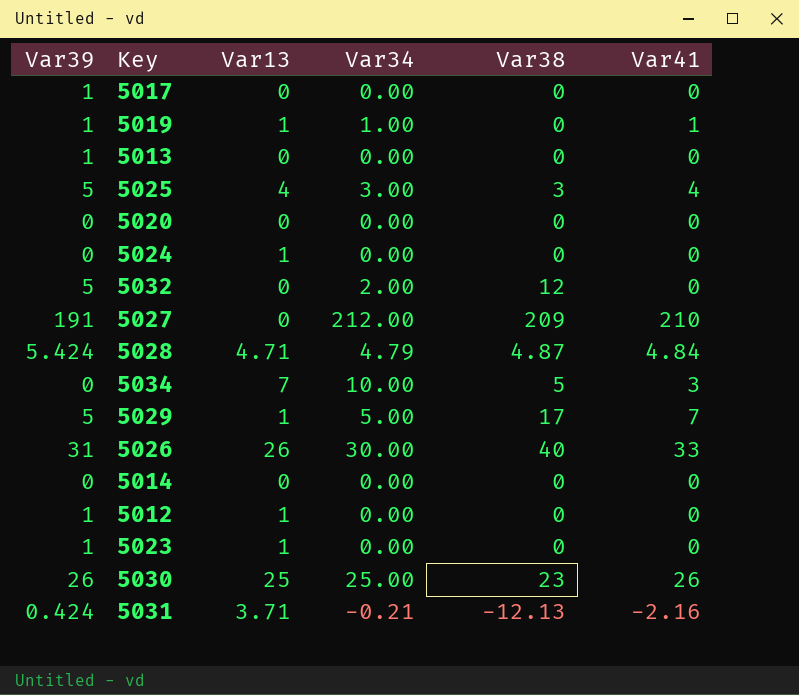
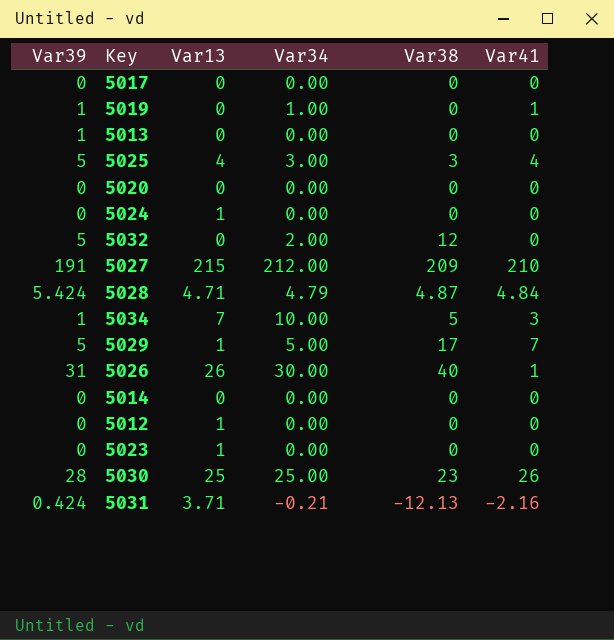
5017 | Var39: 1 -> 0
5019 | Var13: 1 -> 0
5027 | Var13: 0 -> 215
5034 | Var39: 0 -> 1
5026 | Var41: 33 -> 1
5012 | Var39: 1 -> 0
5023 | Var39: 1 -> 0
5030 | Var39: 26 -> 28

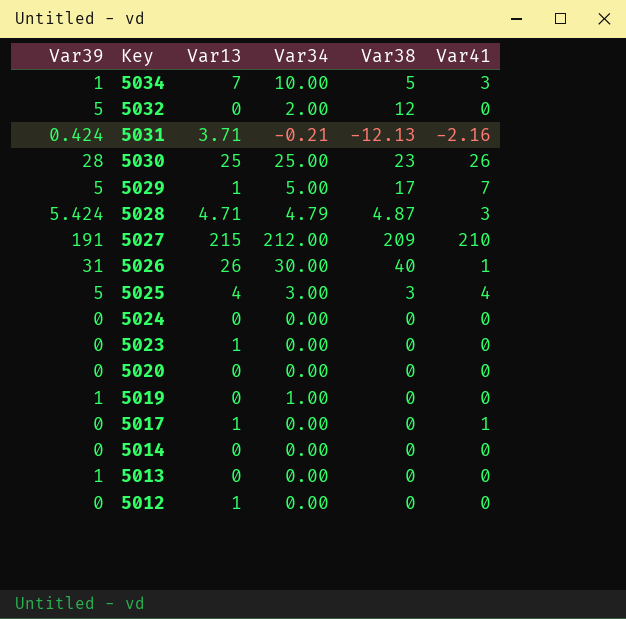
row order: none -> Key descending
5028 | Var41: 4.84 -> 3
5024 | Var13: 1 -> 0
5019 | Var41: 1 -> 0
5017 | Var13: 0 -> 1
5017 | Var41: 0 -> 1

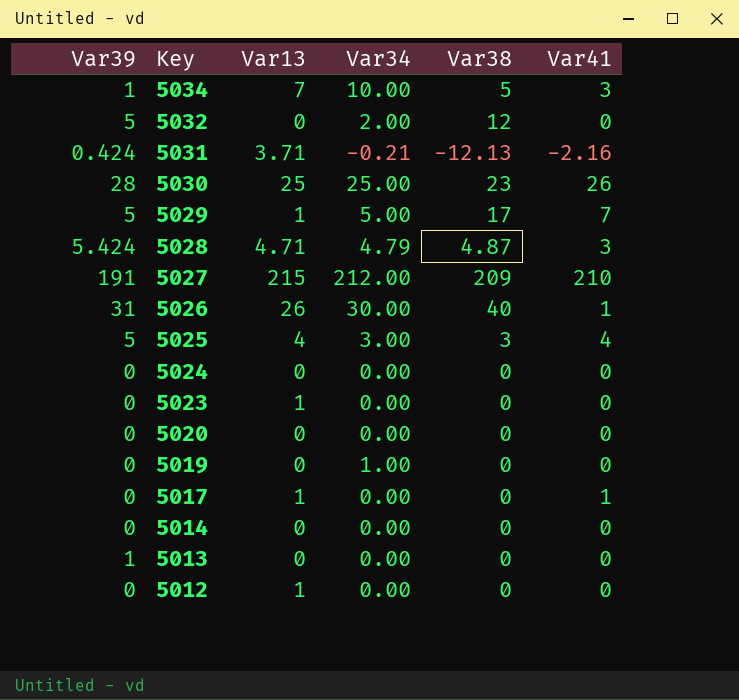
5019 | Var39: 1 -> 0

